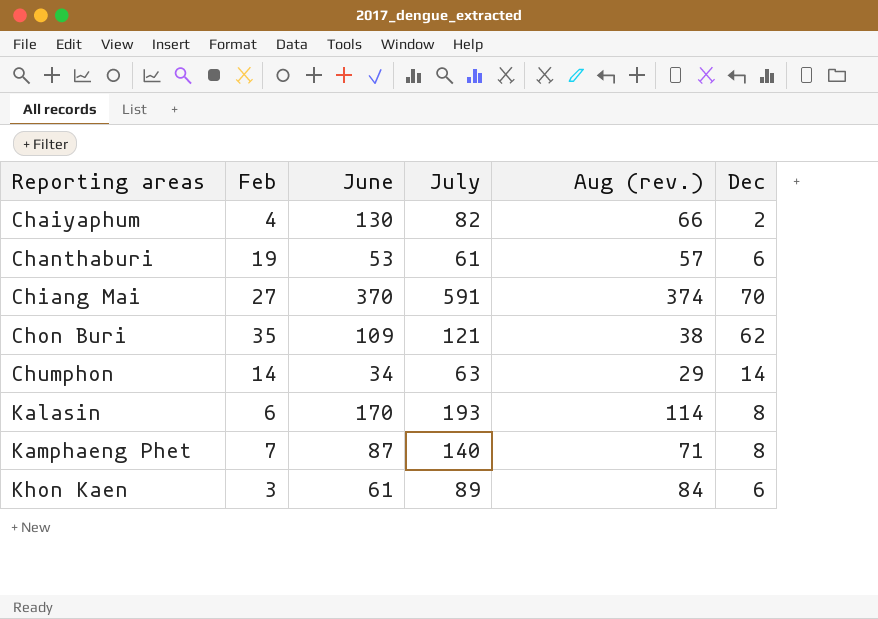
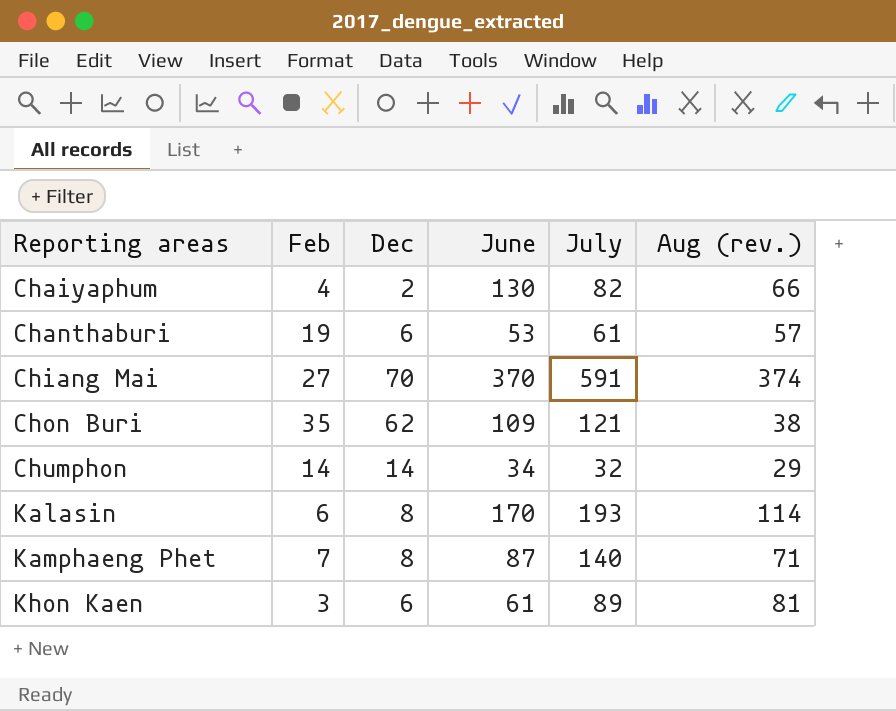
column Dec | position: 6 -> 3
Chumphon | July: 63 -> 32
Khon Kaen | Aug (rev.): 84 -> 81

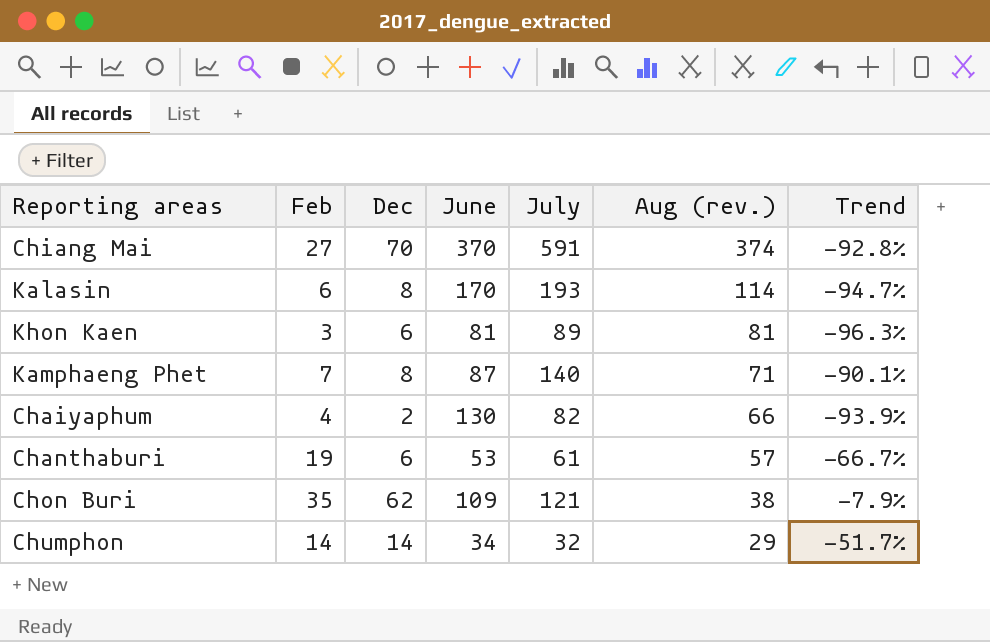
row order: Reporting areas ascending -> Aug (rev.) descending
column Trend | formula: none -> ([Feb] - [Aug (rev.)]) / [Aug (rev.)]
Khon Kaen | June: 61 -> 81

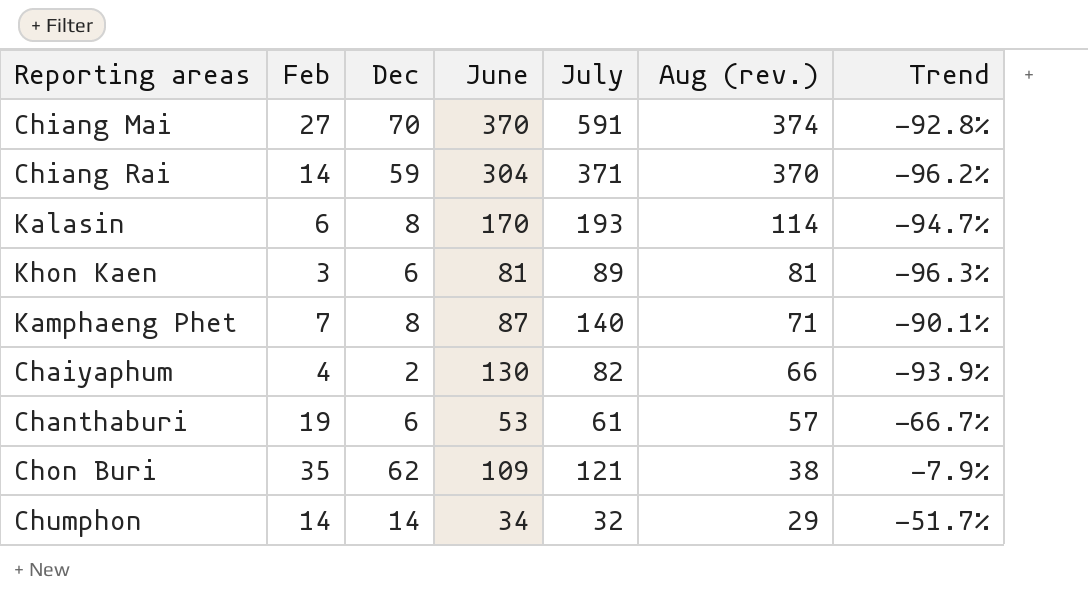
row Chiang Rai: none -> 14 | 59 | 304 | 371 | 370 | -96.2%

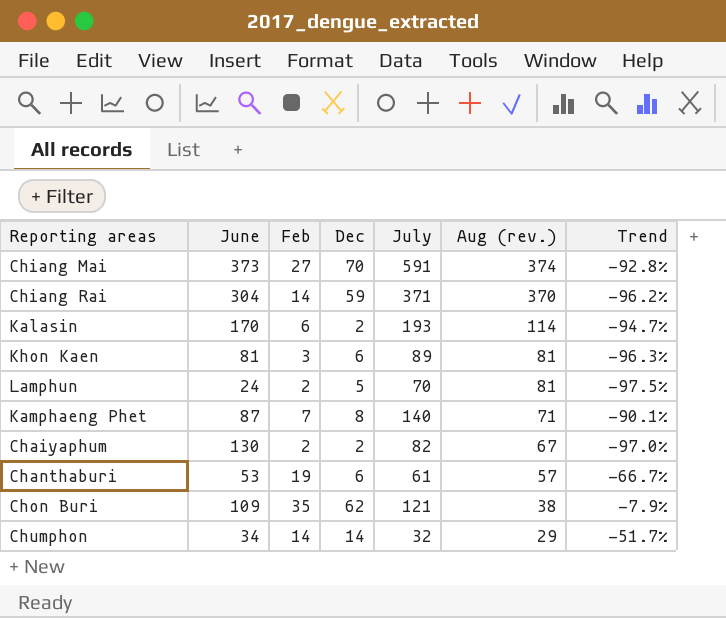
column June | position: 4 -> 2
Chiang Mai | June: 370 -> 373
Kalasin | Dec: 8 -> 2
row Lamphun: none -> 24 | 2 | 5 | 70 | 81 | -97.5%
Chaiyaphum | Feb: 4 -> 2
Chaiyaphum | Aug (rev.): 66 -> 67
Chaiyaphum | Trend: -93.9% -> -97.0%

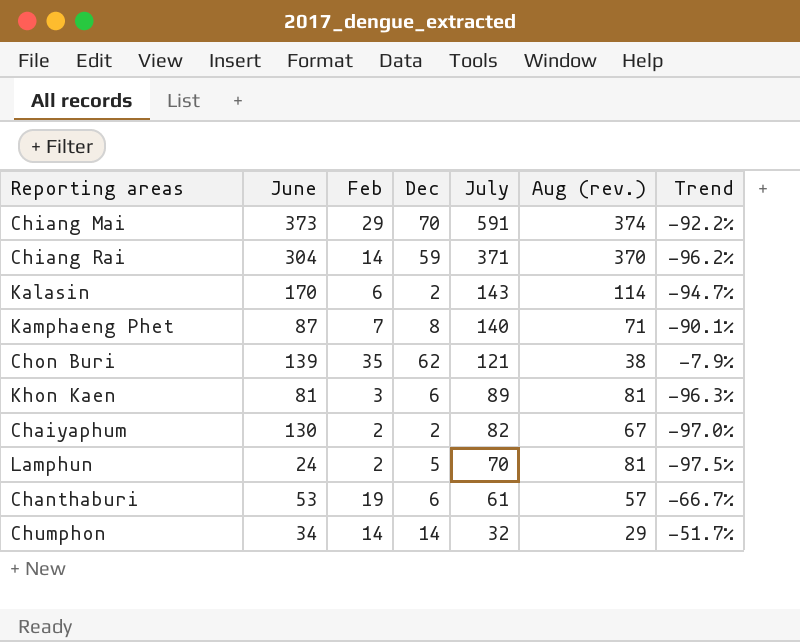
row order: Aug (rev.) descending -> July descending
Chiang Mai | Feb: 27 -> 29
Chiang Mai | Trend: -92.8% -> -92.2%
Kalasin | July: 193 -> 143
Chon Buri | June: 109 -> 139

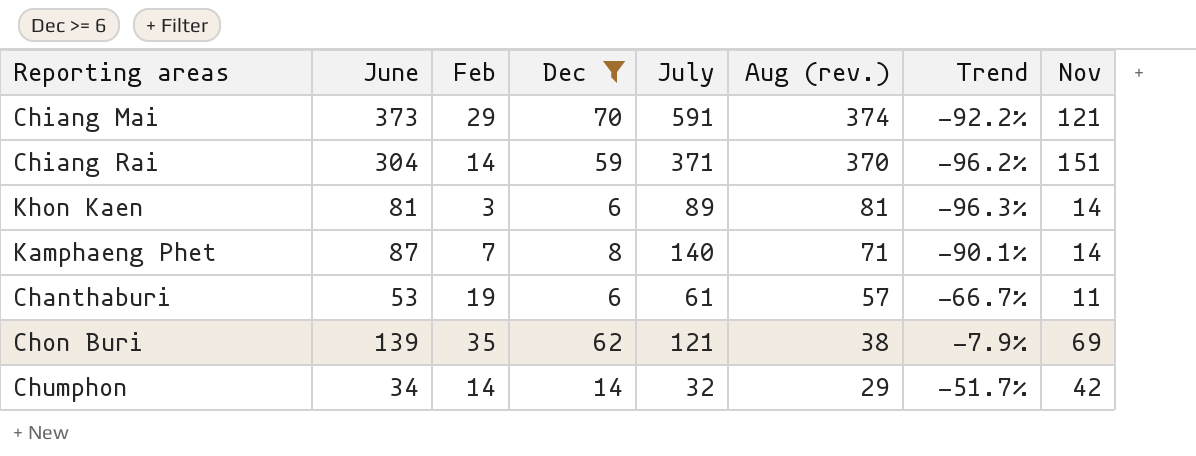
filter: none -> Dec >= 6
row order: July descending -> Aug (rev.) descending
column Nov | position: none -> 8

